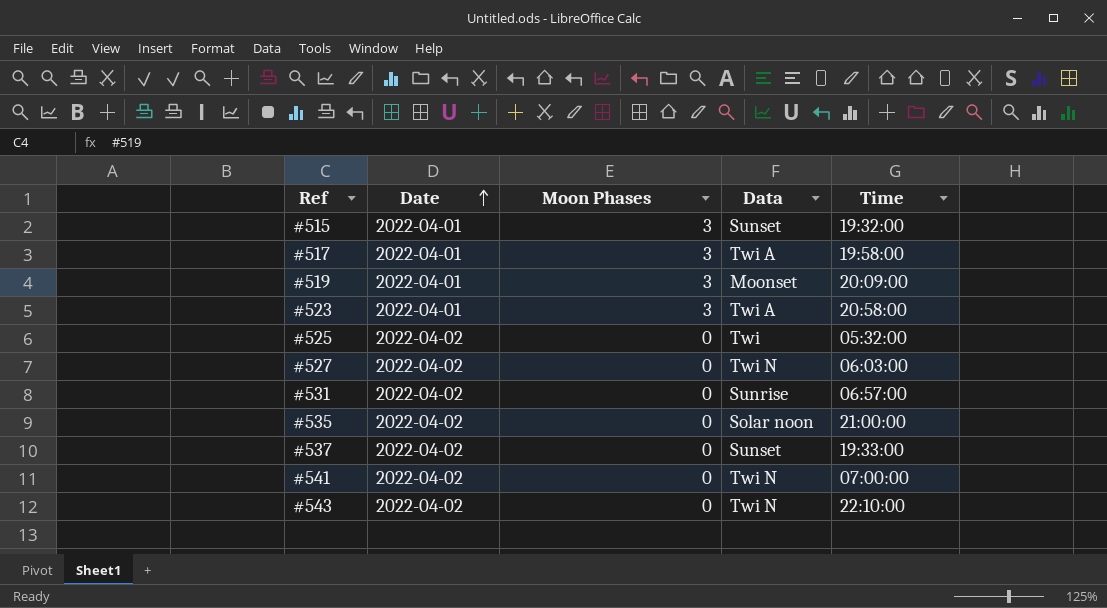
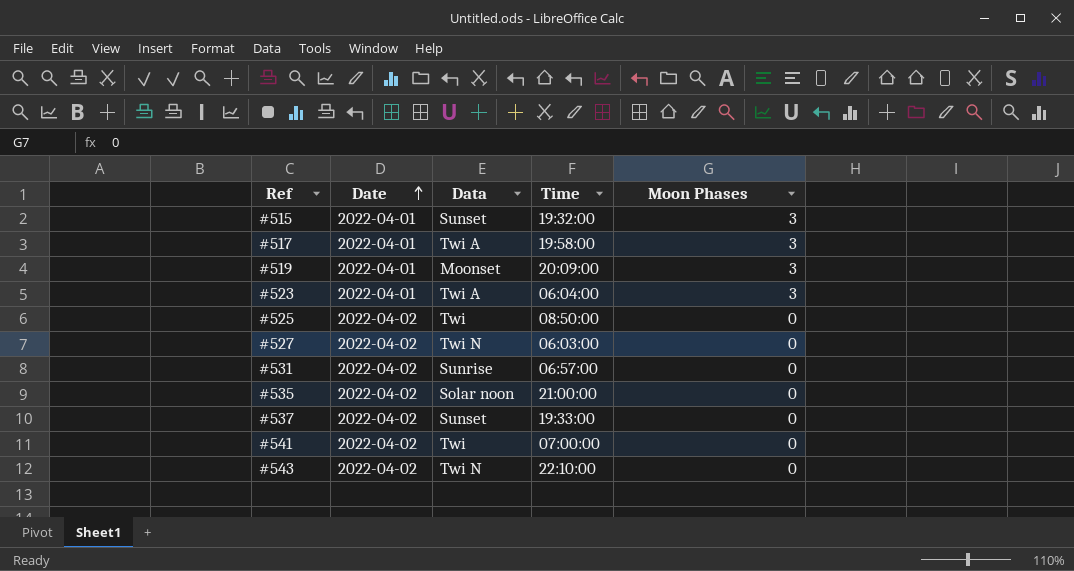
column Moon Phases | position: 3 -> 5
#523 | Time: 20:58:00 -> 06:04:00
#525 | Time: 05:32:00 -> 08:50:00
#541 | Data: Twi N -> Twi

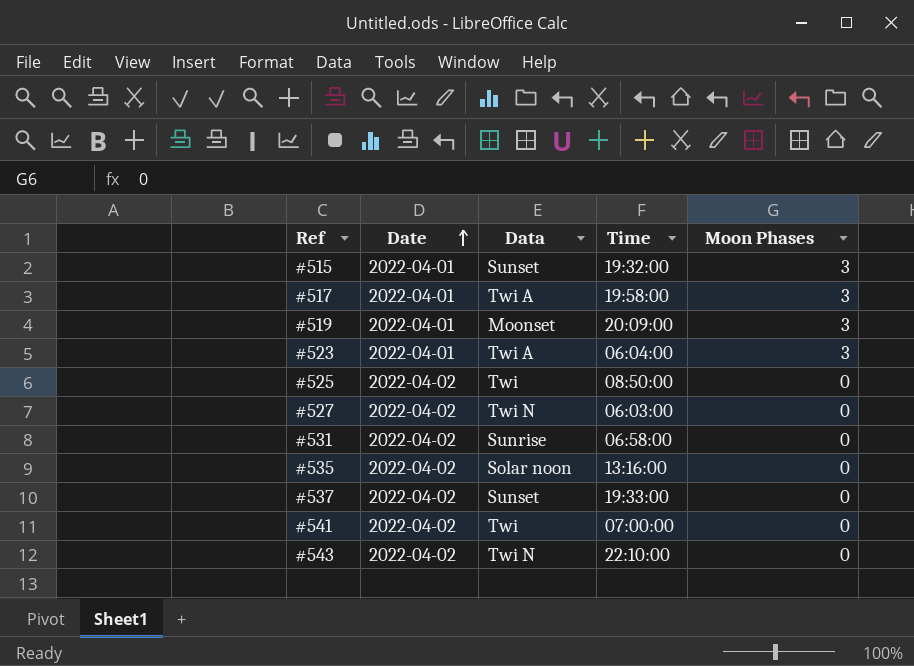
#531 | Time: 06:57:00 -> 06:58:00
#535 | Time: 21:00:00 -> 13:16:00

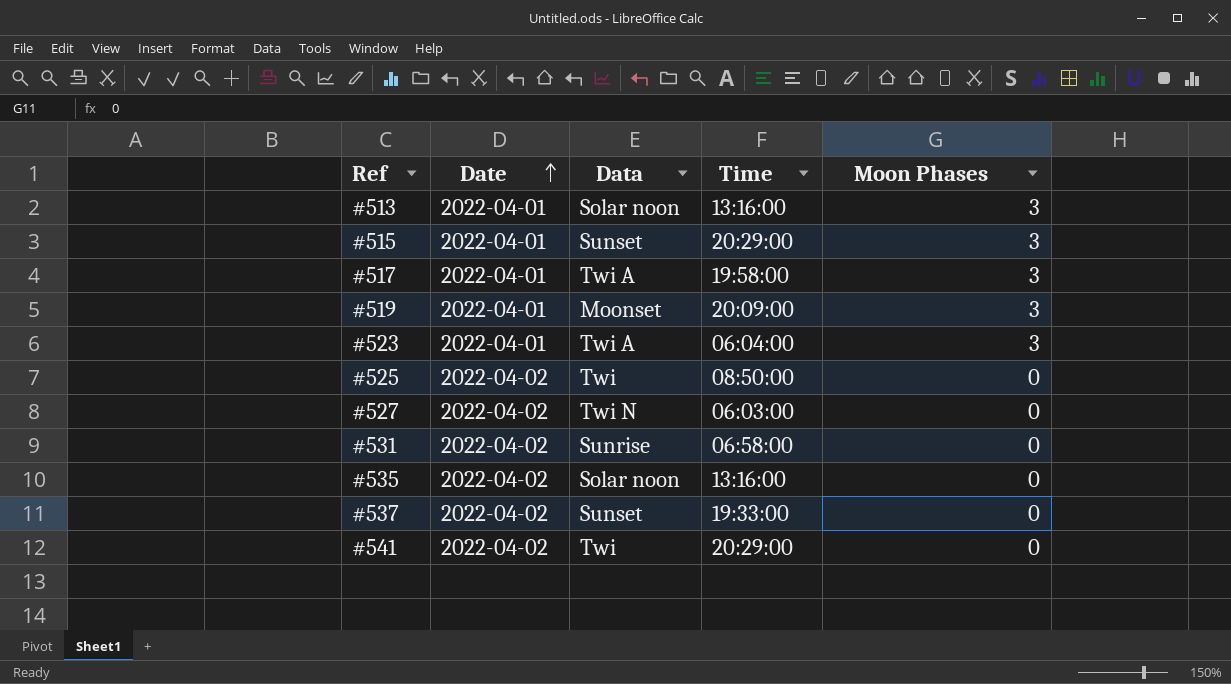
row #543: 2022-04-02 | Twi N | 22:10:00 | 0 -> none
row #513: none -> 2022-04-01 | Solar noon | 13:16:00 | 3
#515 | Time: 19:32:00 -> 20:29:00
#541 | Time: 07:00:00 -> 20:29:00

